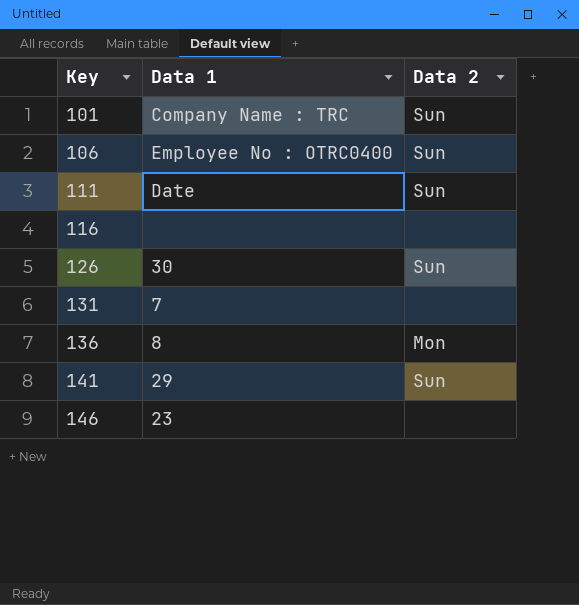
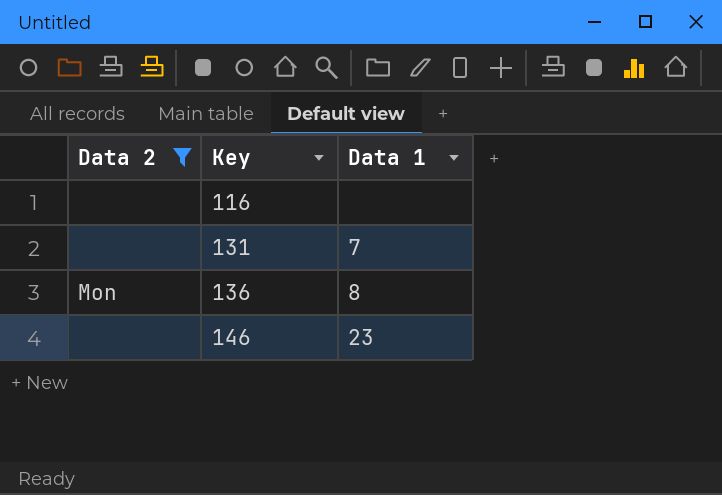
filter: none -> Data 2 != Sun
column Data 2 | position: 3 -> 1

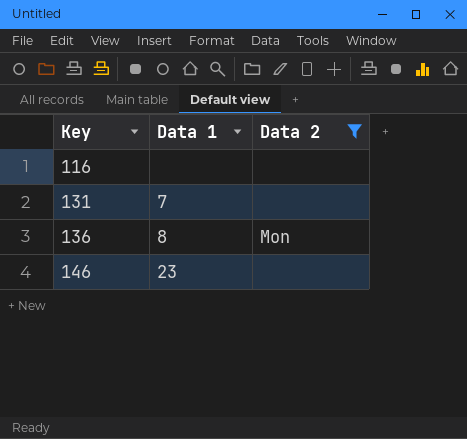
column Data 2 | position: 1 -> 3

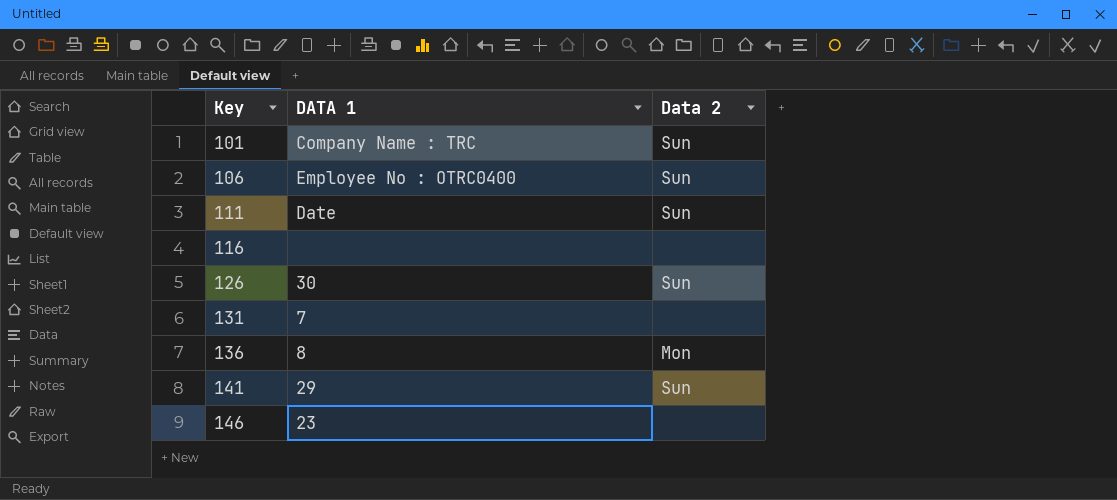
filter: Data 2 != Sun -> none
column name: Data 1 -> DATA 1

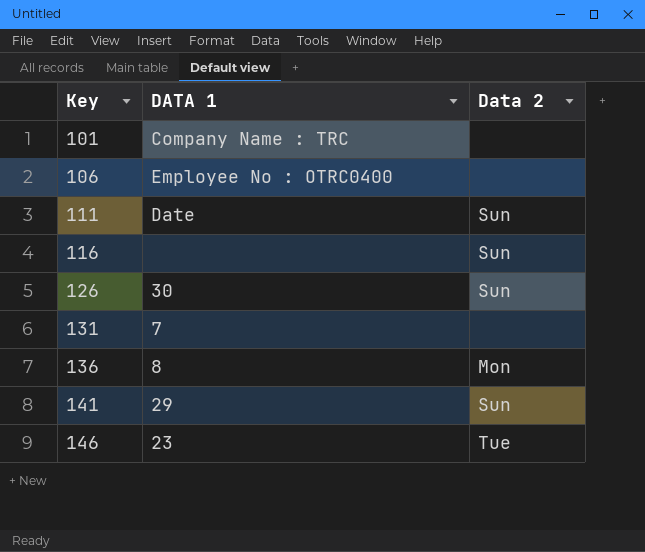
101 | Data 2: Sun -> none
106 | Data 2: Sun -> none
116 | Data 2: none -> Sun
146 | Data 2: none -> Tue

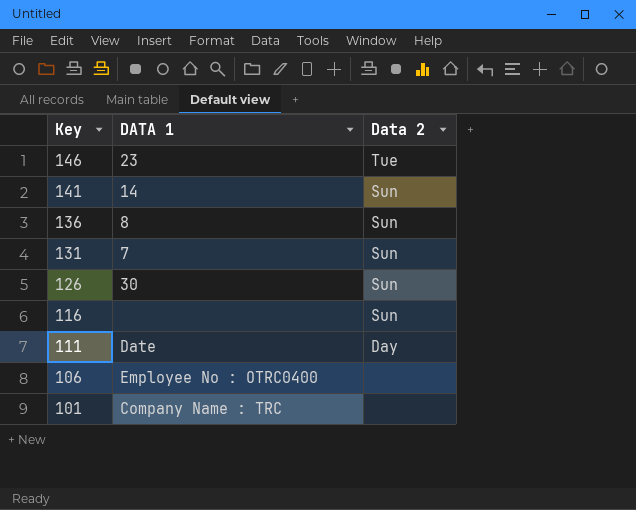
row order: Key ascending -> Key descending
141 | DATA 1: 29 -> 14
136 | Data 2: Mon -> Sun
131 | Data 2: none -> Sun
111 | Data 2: Sun -> Day

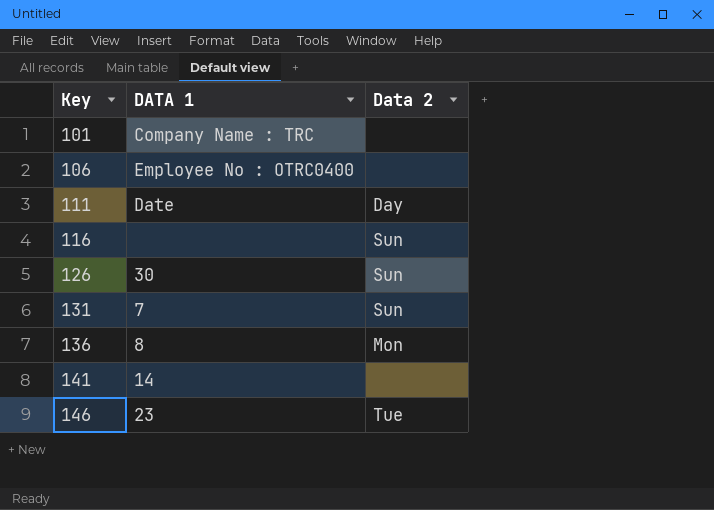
row order: Key descending -> Key ascending
136 | Data 2: Sun -> Mon
141 | Data 2: Sun -> none

